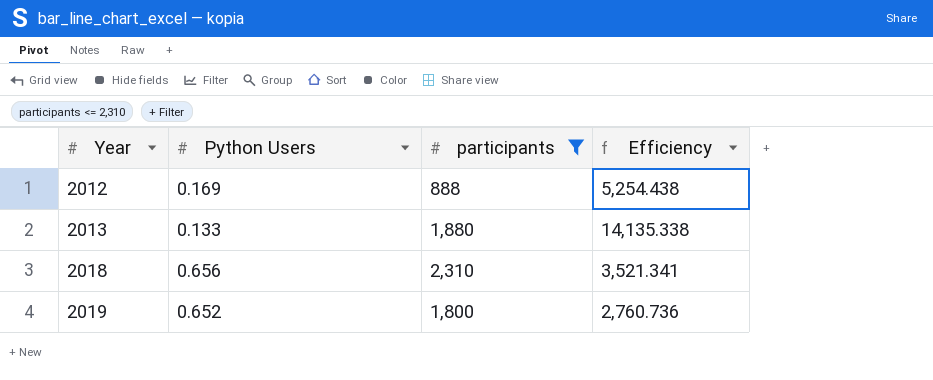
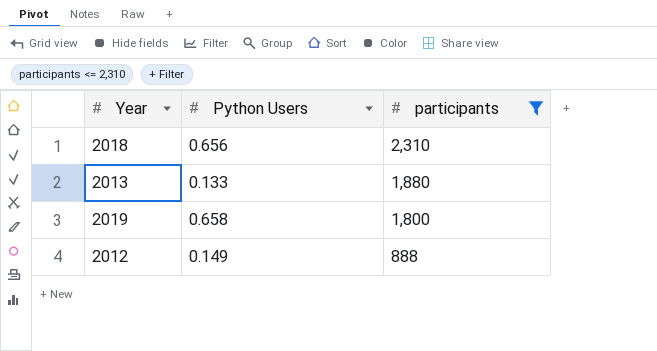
row order: Year ascending -> participants descending
column Efficiency | formula: [participants] / [Python Users] -> none
2019 | Python Users: 0.652 -> 0.658
2012 | Python Users: 0.169 -> 0.149

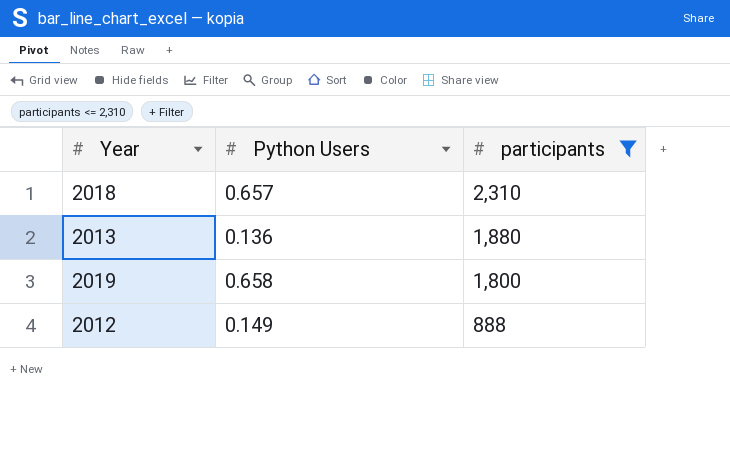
2018 | Python Users: 0.656 -> 0.657
2013 | Python Users: 0.133 -> 0.136

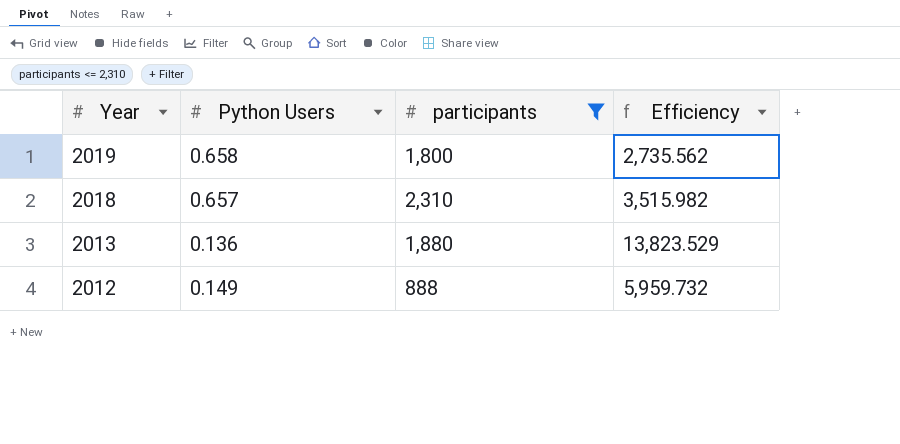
row order: participants descending -> Year descending
column Efficiency | formula: none -> [participants] / [Python Users]

